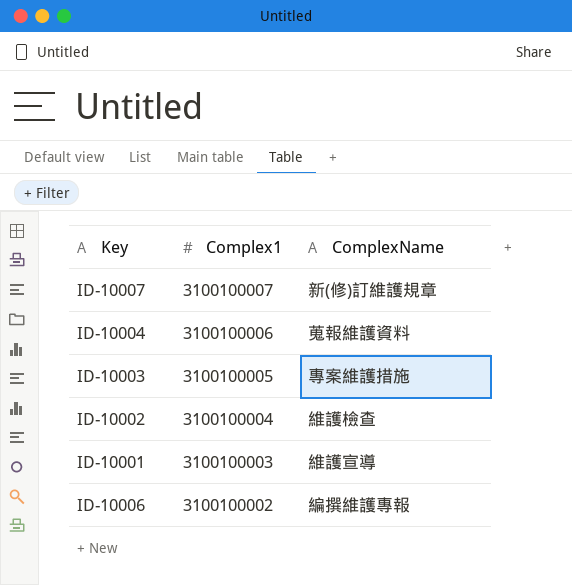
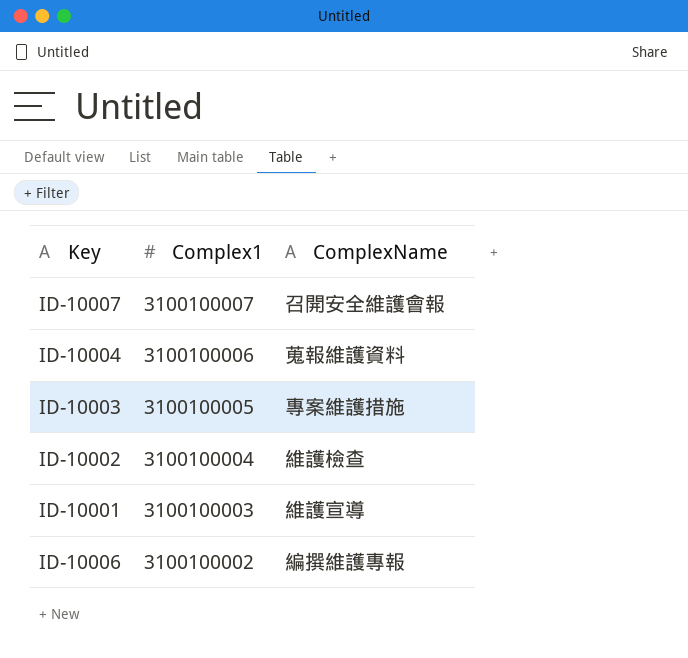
ID-10007 | ComplexName: 新(修)訂維護規章 -> 召開安全維護會報

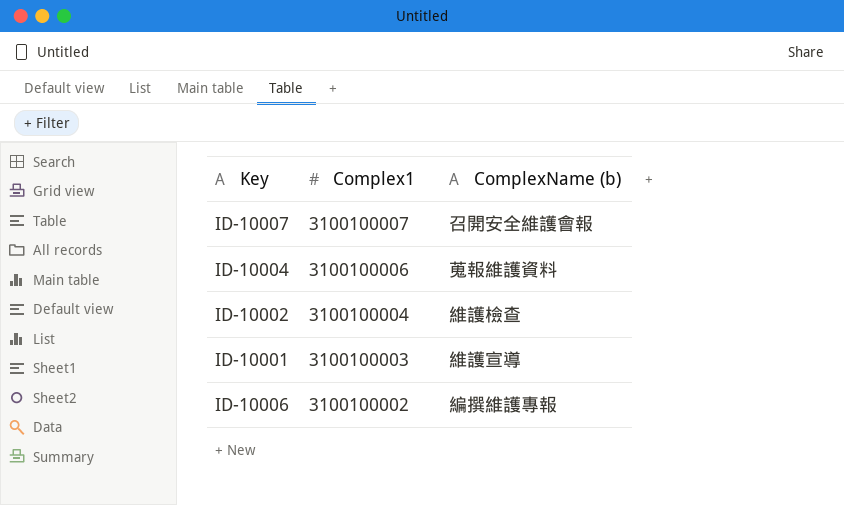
column name: ComplexName -> ComplexName (b)
row ID-10003: 3100100005 | 專案維護措施 -> none

